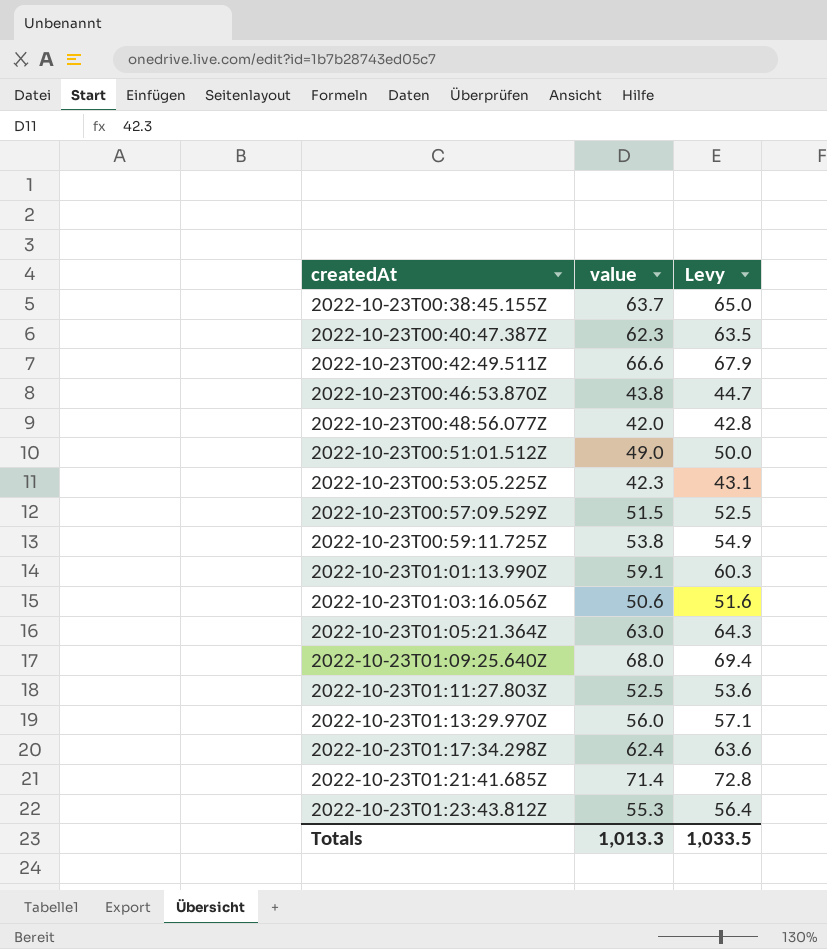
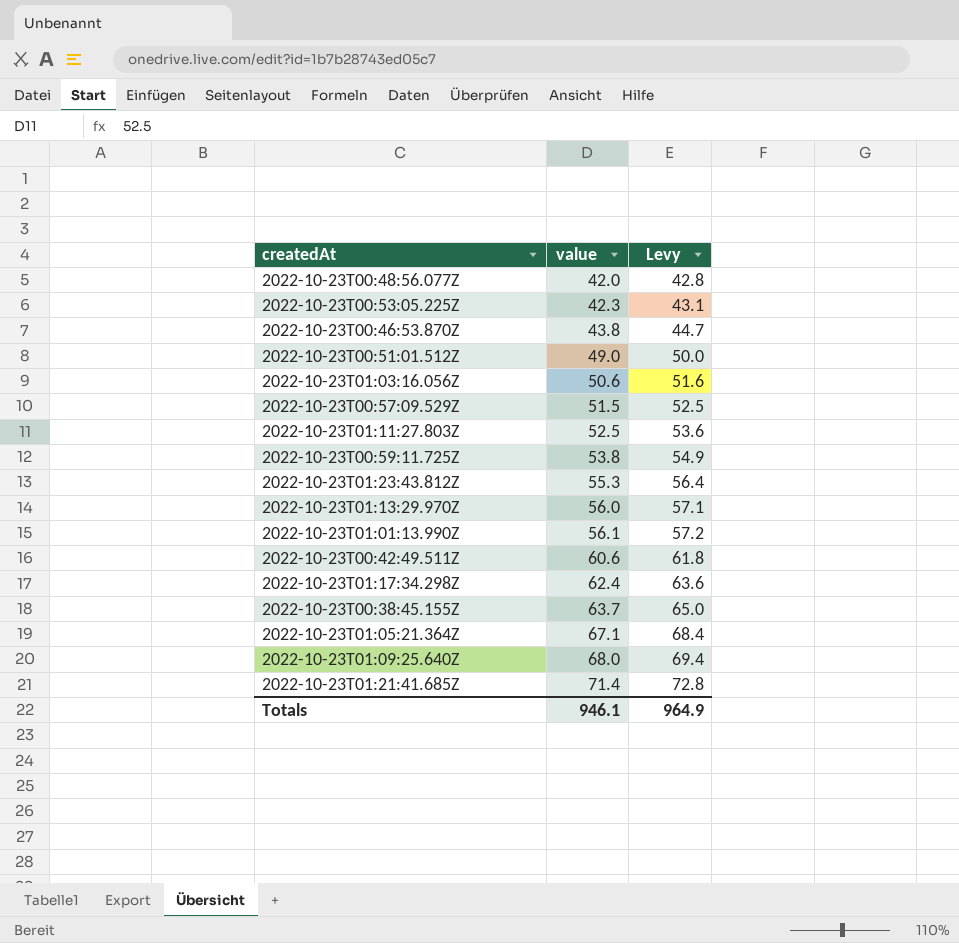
row order: createdAt ascending -> value ascending
row 2022-10-23T00:40:47.387Z: 62.3 | 63.5 -> none
2022-10-23T01:01:13.990Z | value: 59.1 -> 56.1
2022-10-23T01:01:13.990Z | Levy: 60.3 -> 57.2
2022-10-23T00:42:49.511Z | value: 66.6 -> 60.6
2022-10-23T00:42:49.511Z | Levy: 67.9 -> 61.8
2022-10-23T01:05:21.364Z | value: 63.0 -> 67.1
2022-10-23T01:05:21.364Z | Levy: 64.3 -> 68.4
Totals | value: 1,013.3 -> 946.1
Totals | Levy: 1,033.5 -> 964.9

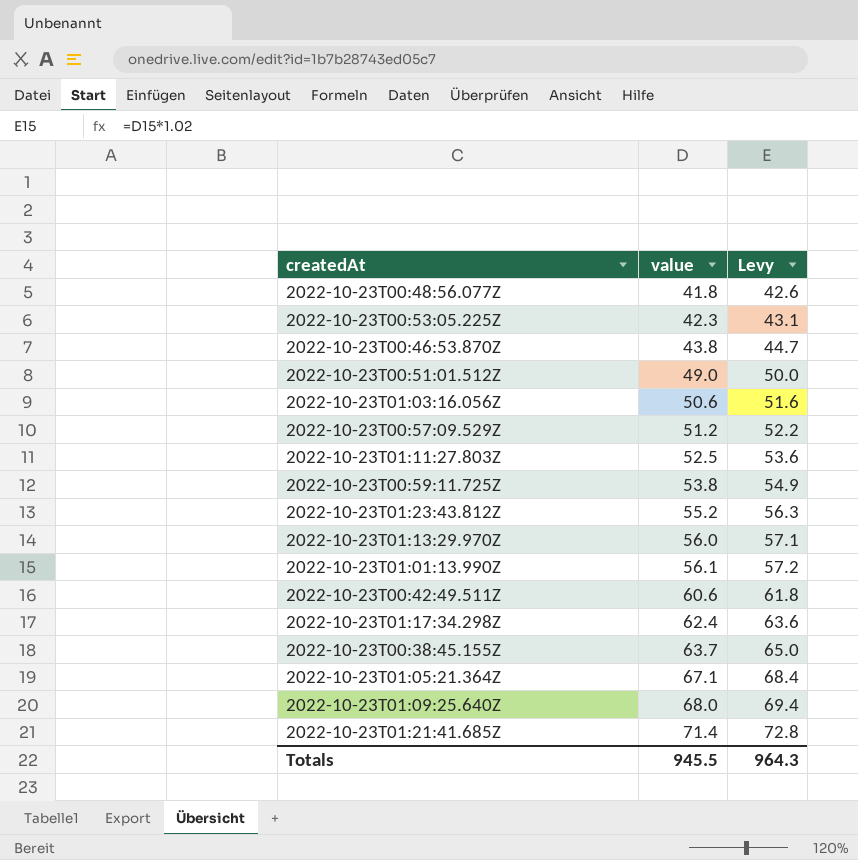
2022-10-23T00:48:56.077Z | value: 42.0 -> 41.8
2022-10-23T00:48:56.077Z | Levy: 42.8 -> 42.6
2022-10-23T00:57:09.529Z | value: 51.5 -> 51.2
2022-10-23T00:57:09.529Z | Levy: 52.5 -> 52.2
2022-10-23T01:23:43.812Z | value: 55.3 -> 55.2
2022-10-23T01:23:43.812Z | Levy: 56.4 -> 56.3
Totals | value: 946.1 -> 945.5
Totals | Levy: 964.9 -> 964.3

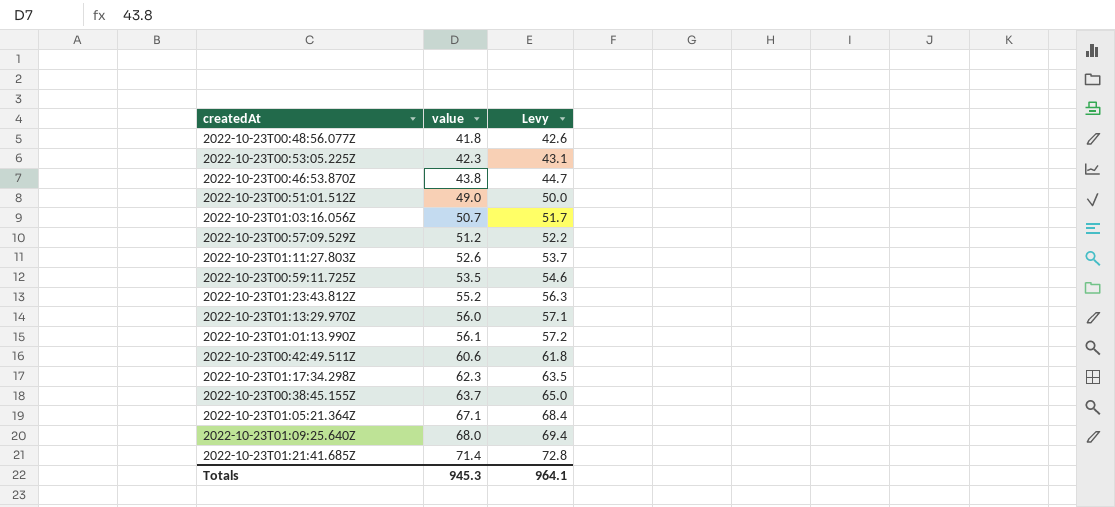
2022-10-23T01:03:16.056Z | value: 50.6 -> 50.7
2022-10-23T01:03:16.056Z | Levy: 51.6 -> 51.7
2022-10-23T01:11:27.803Z | value: 52.5 -> 52.6
2022-10-23T01:11:27.803Z | Levy: 53.6 -> 53.7
2022-10-23T00:59:11.725Z | value: 53.8 -> 53.5
2022-10-23T00:59:11.725Z | Levy: 54.9 -> 54.6
2022-10-23T01:17:34.298Z | value: 62.4 -> 62.3
2022-10-23T01:17:34.298Z | Levy: 63.6 -> 63.5
Totals | value: 945.5 -> 945.3
Totals | Levy: 964.3 -> 964.1

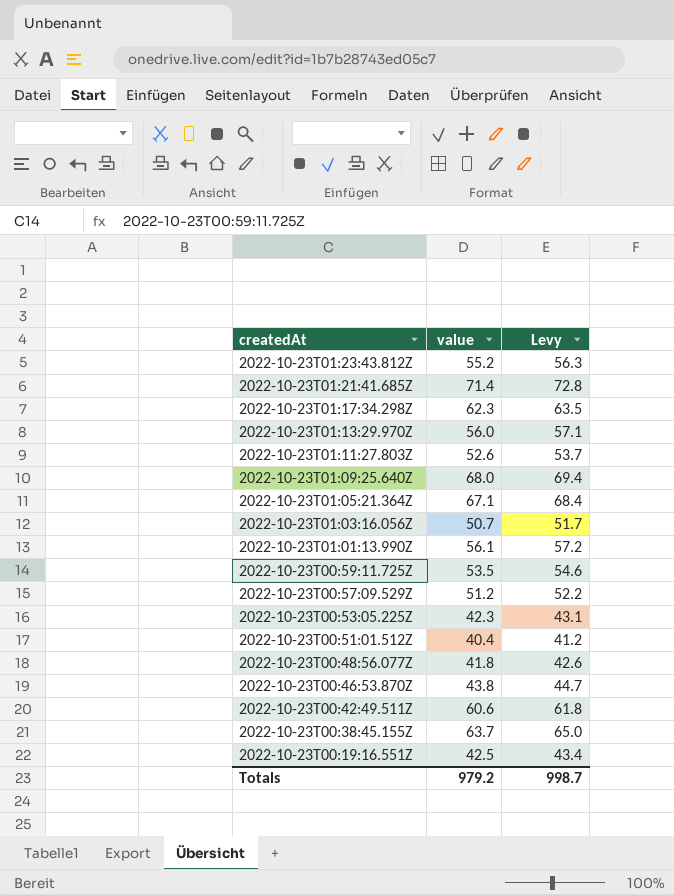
row order: value ascending -> createdAt descending
2022-10-23T00:51:01.512Z | value: 49.0 -> 40.4
2022-10-23T00:51:01.512Z | Levy: 50.0 -> 41.2
row 2022-10-23T00:19:16.551Z: none -> 42.5 | 43.4
Totals | value: 945.3 -> 979.2
Totals | Levy: 964.1 -> 998.7

